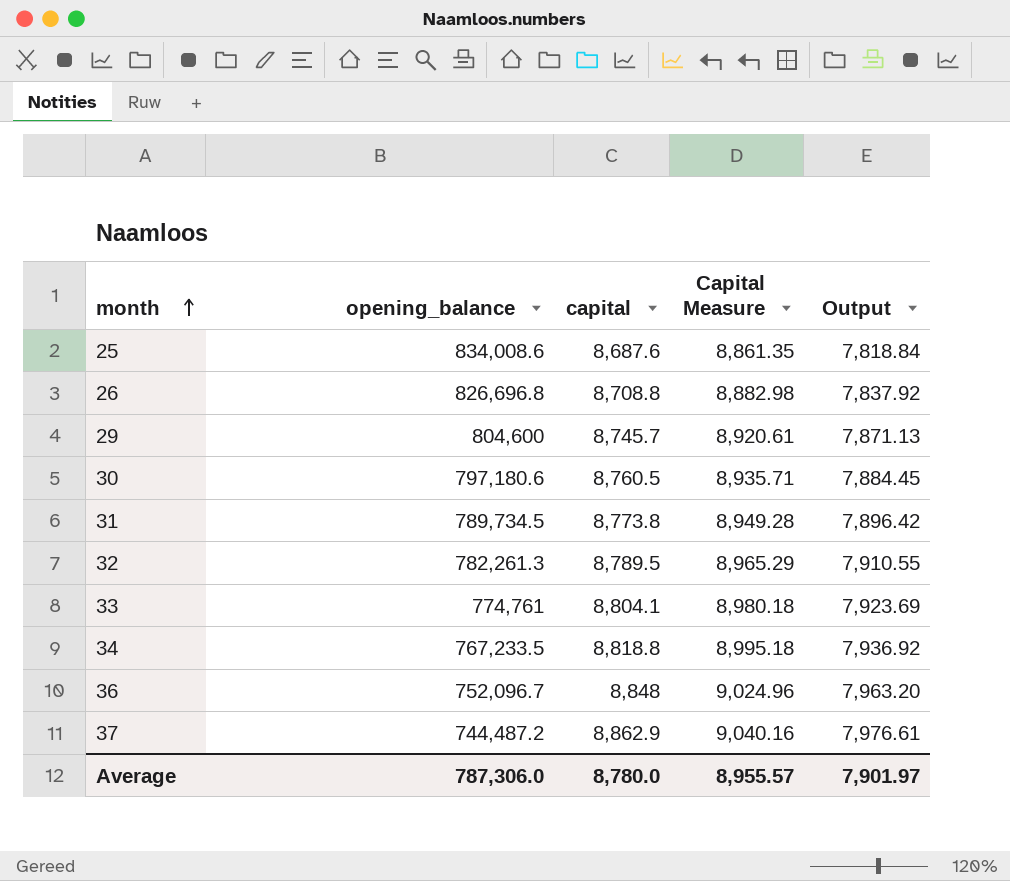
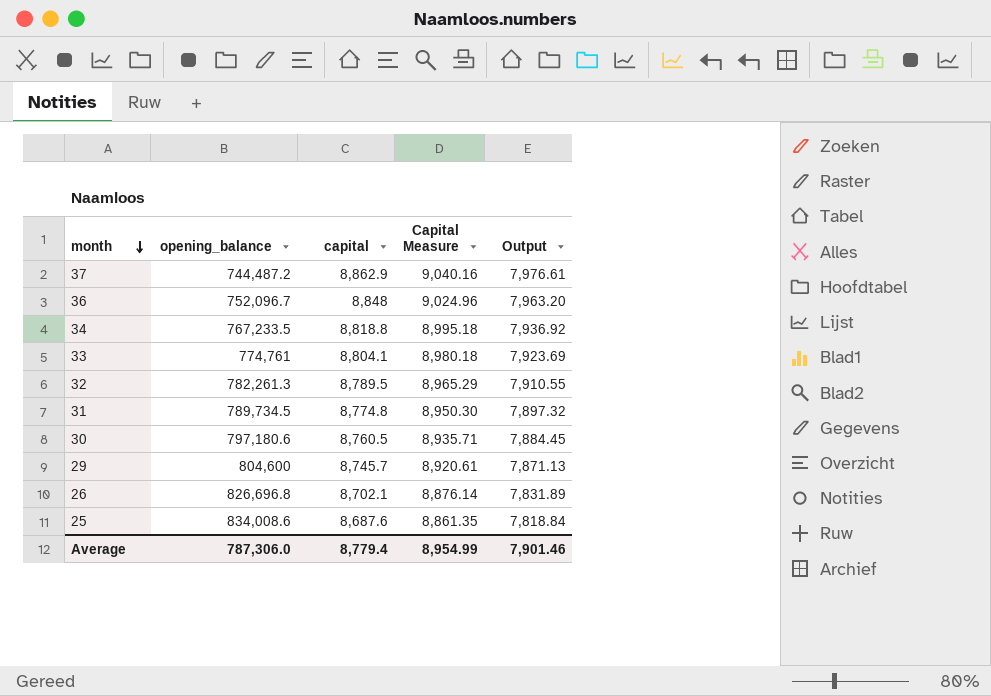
row order: month ascending -> month descending
31 | capital: 8,773.8 -> 8,774.8
31 | Capital Measure: 8,949.28 -> 8,950.30
31 | Output: 7,896.42 -> 7,897.32
26 | capital: 8,708.8 -> 8,702.1
26 | Capital Measure: 8,882.98 -> 8,876.14
26 | Output: 7,837.92 -> 7,831.89
Average | capital: 8,780.0 -> 8,779.4
Average | Capital Measure: 8,955.57 -> 8,954.99
Average | Output: 7,901.97 -> 7,901.46

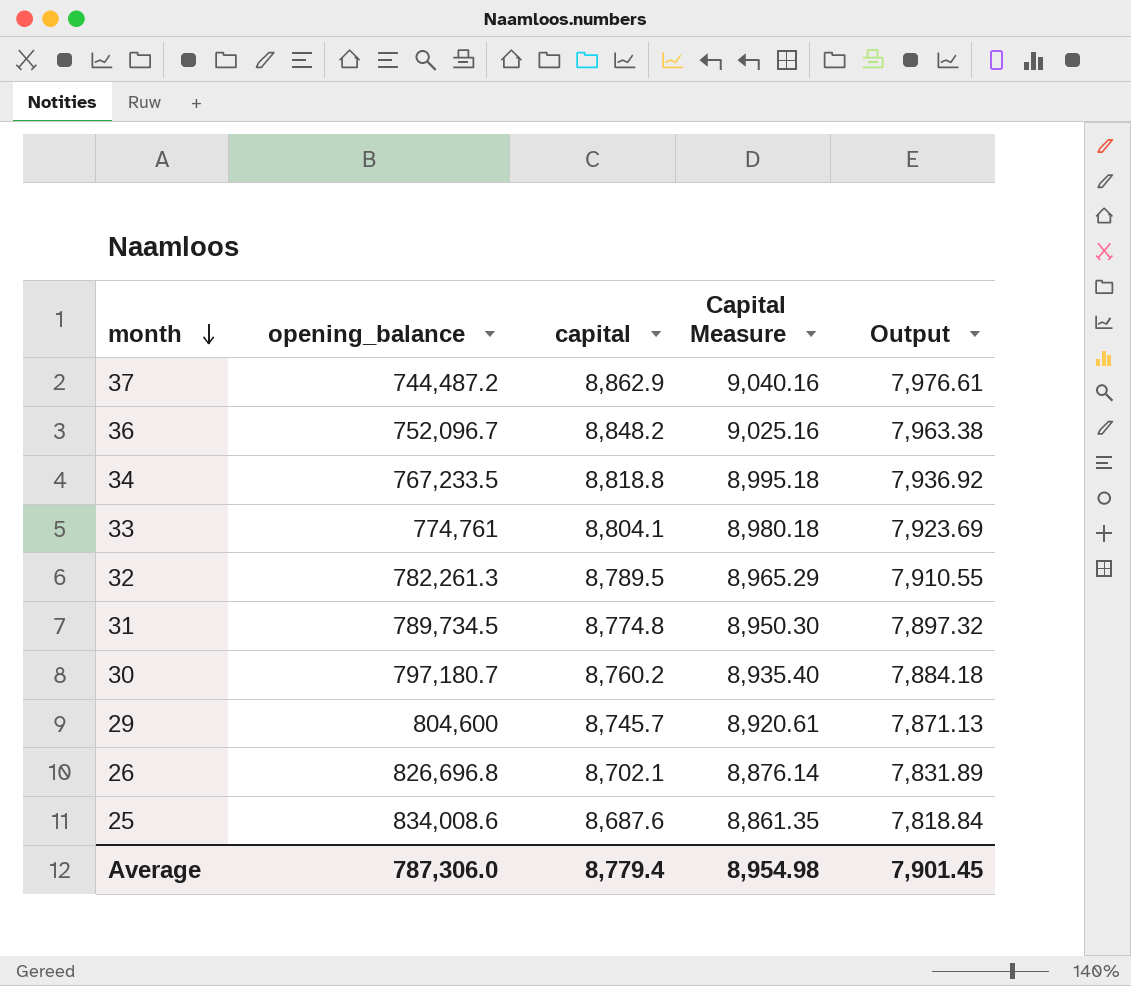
36 | capital: 8,848 -> 8,848.2
36 | Capital Measure: 9,024.96 -> 9,025.16
36 | Output: 7,963.20 -> 7,963.38
30 | opening_balance: 797,180.6 -> 797,180.7
30 | capital: 8,760.5 -> 8,760.2
30 | Capital Measure: 8,935.71 -> 8,935.40
30 | Output: 7,884.45 -> 7,884.18
Average | Capital Measure: 8,954.99 -> 8,954.98
Average | Output: 7,901.46 -> 7,901.45

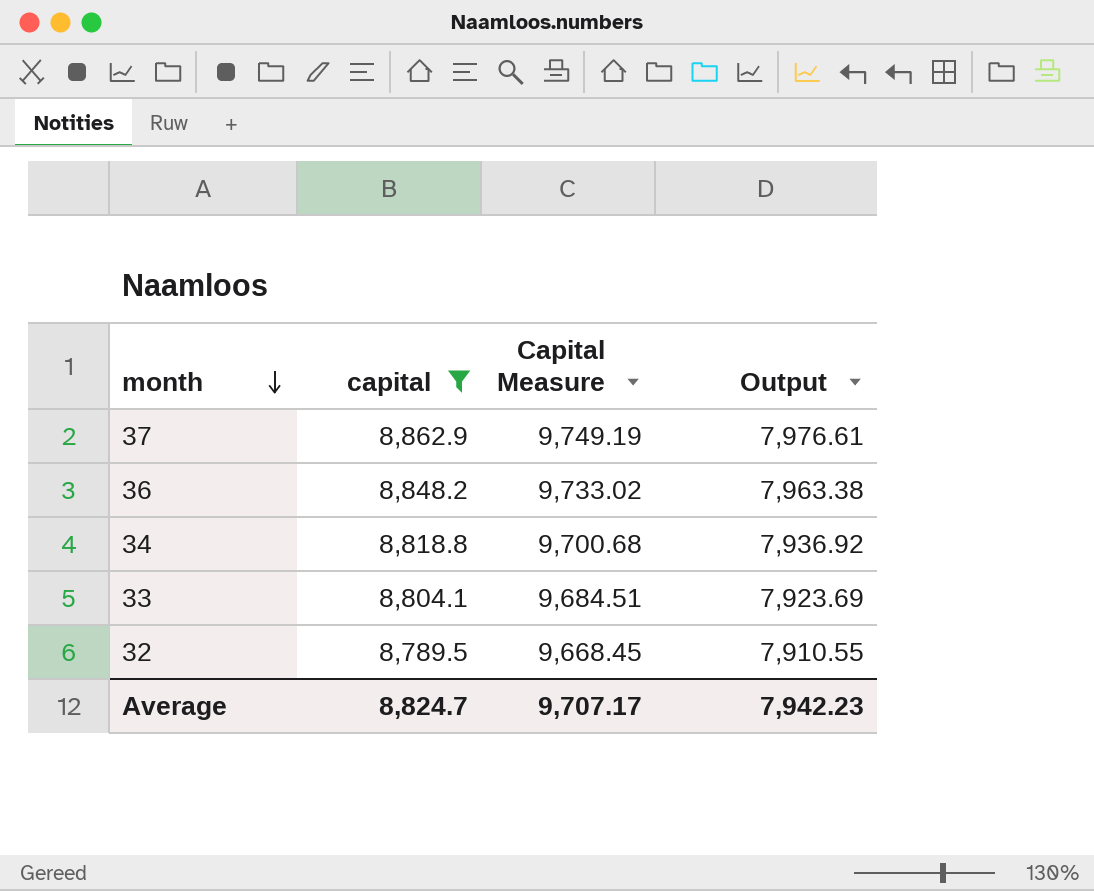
filter: none -> capital >= 8,789.5
column opening_balance | position: 2 -> none
column Capital Measure | formula: [capital] * 1.02 -> [capital] * 1.1
Average | capital: 8,779.4 -> 8,824.7
Average | Capital Measure: 8,954.98 -> 9,707.17
Average | Output: 7,901.45 -> 7,942.23

